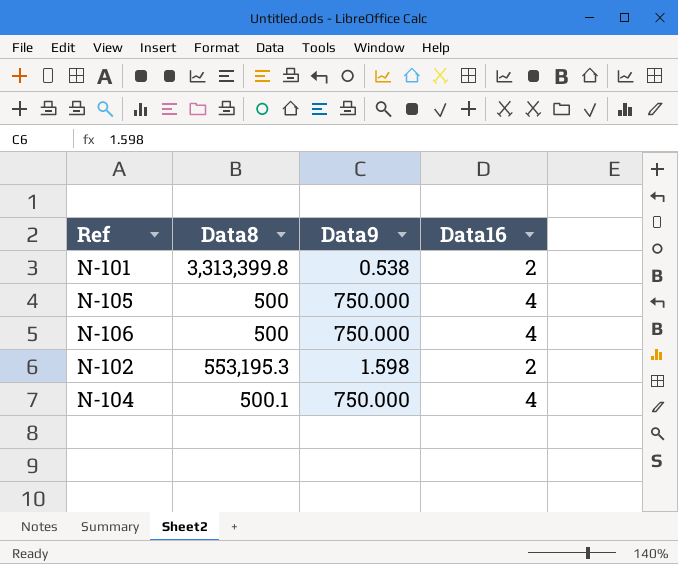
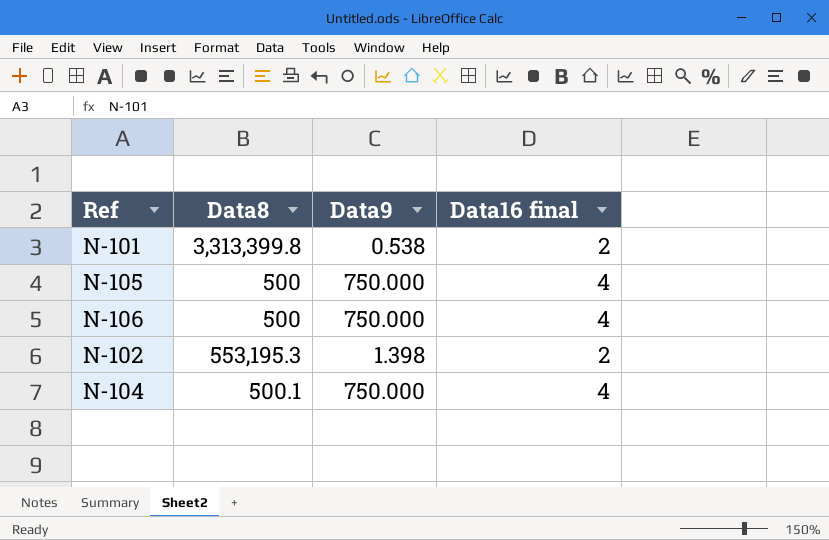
column name: Data16 -> Data16 final
N-102 | Data9: 1.598 -> 1.398

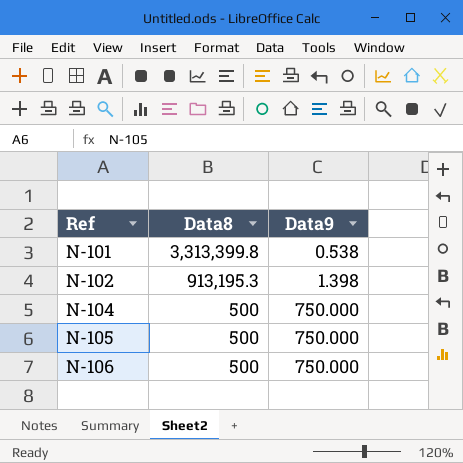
row order: none -> Ref ascending
column Data16 final | position: 4 -> none
N-102 | Data8: 553,195.3 -> 913,195.3
N-104 | Data8: 500.1 -> 500

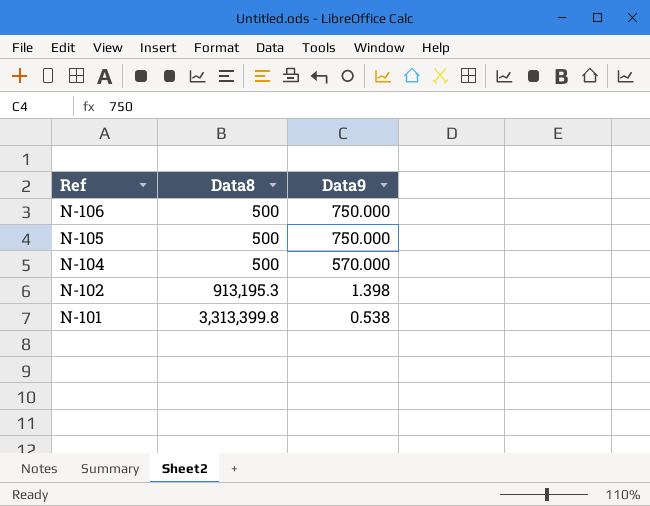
row order: Ref ascending -> Ref descending
N-104 | Data9: 750.000 -> 570.000

